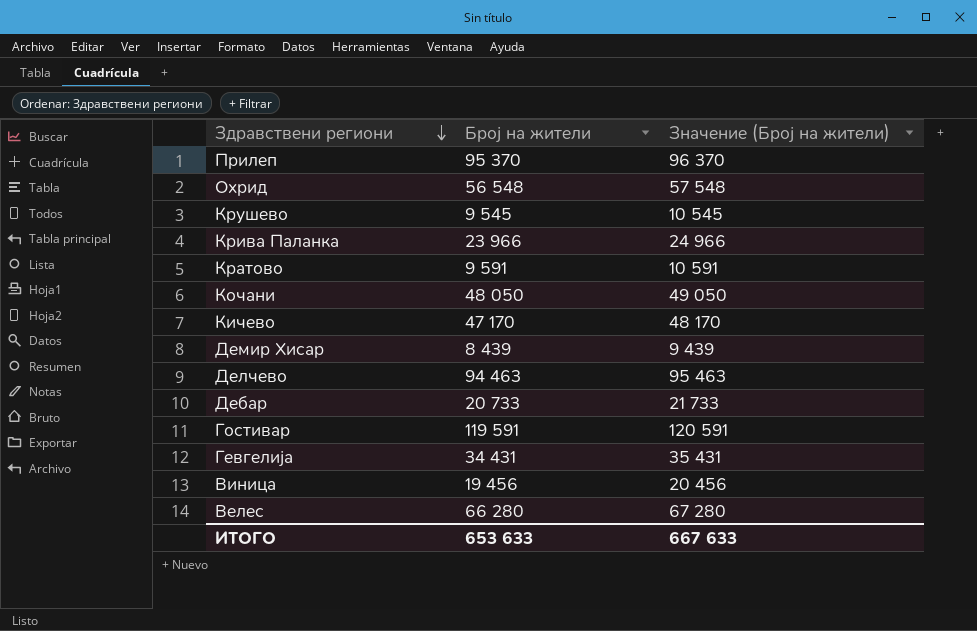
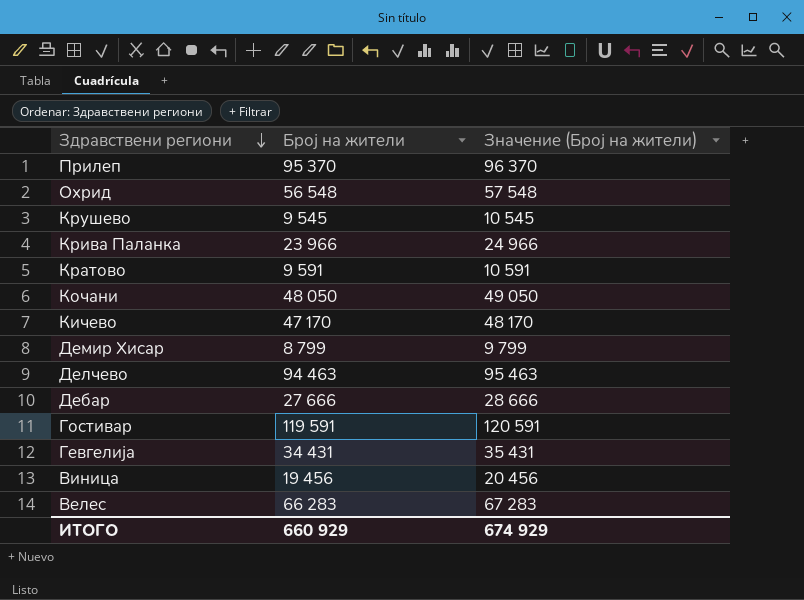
Демир Хисар | Број на жители: 8 439 -> 8 799
Демир Хисар | Значение (Број на жители): 9 439 -> 9 799
Дебар | Број на жители: 20 733 -> 27 666
Дебар | Значение (Број на жители): 21 733 -> 28 666
Велес | Број на жители: 66 280 -> 66 283
Велес | Значение (Број на жители): 67 280 -> 67 283
ИТОГО | Број на жители: 653 633 -> 660 929
ИТОГО | Значение (Број на жители): 667 633 -> 674 929

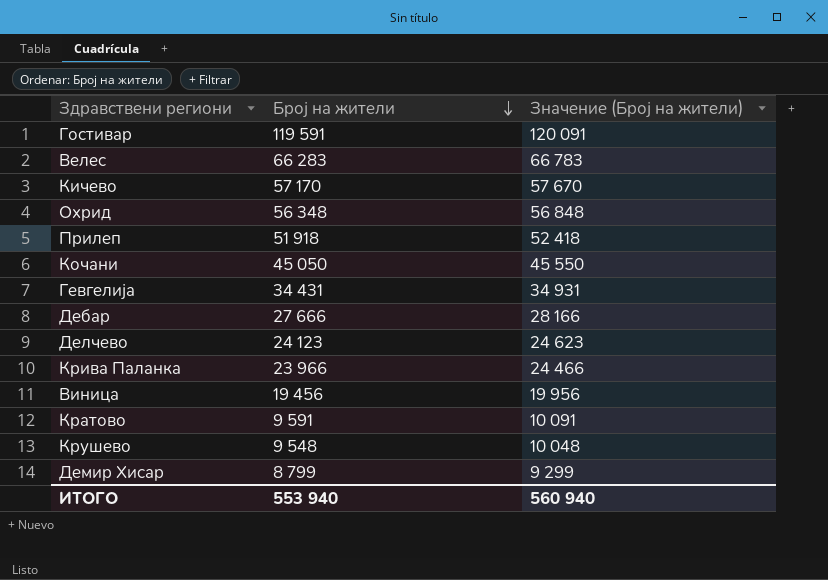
row order: Здравствени региони descending -> Број на жители descending
column Значение (Број на жители) | formula: [Број на жители] + 1000 -> [Број на жители] + 500
Кичево | Број на жители: 47 170 -> 57 170
Охрид | Број на жители: 56 548 -> 56 348
Прилеп | Број на жители: 95 370 -> 51 918
Кочани | Број на жители: 48 050 -> 45 050
Делчево | Број на жители: 94 463 -> 24 123
Крушево | Број на жители: 9 545 -> 9 548
ИТОГО | Број на жители: 660 929 -> 553 940
ИТОГО | Значение (Број на жители): 674 929 -> 560 940

